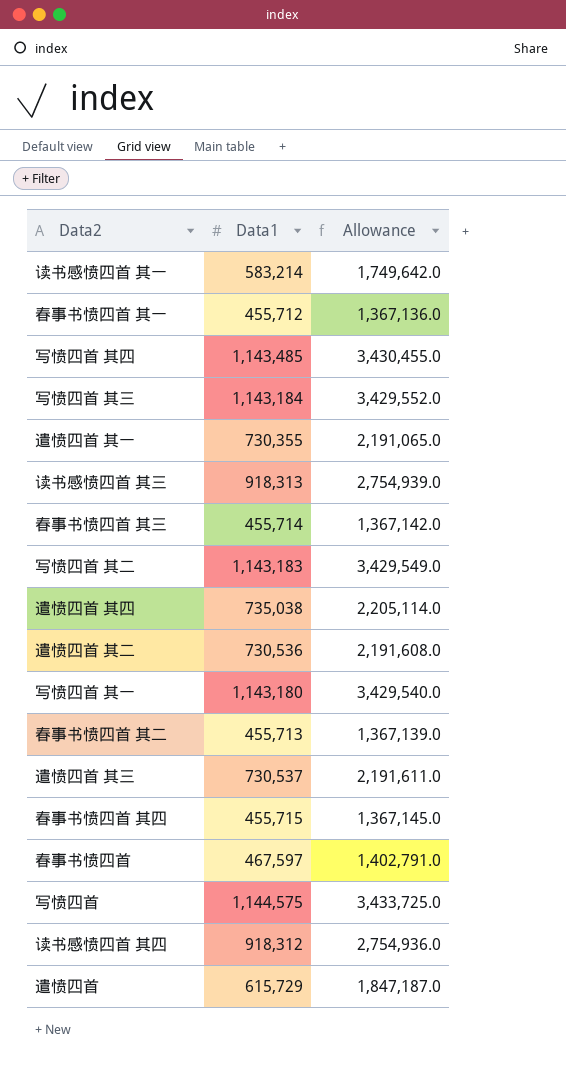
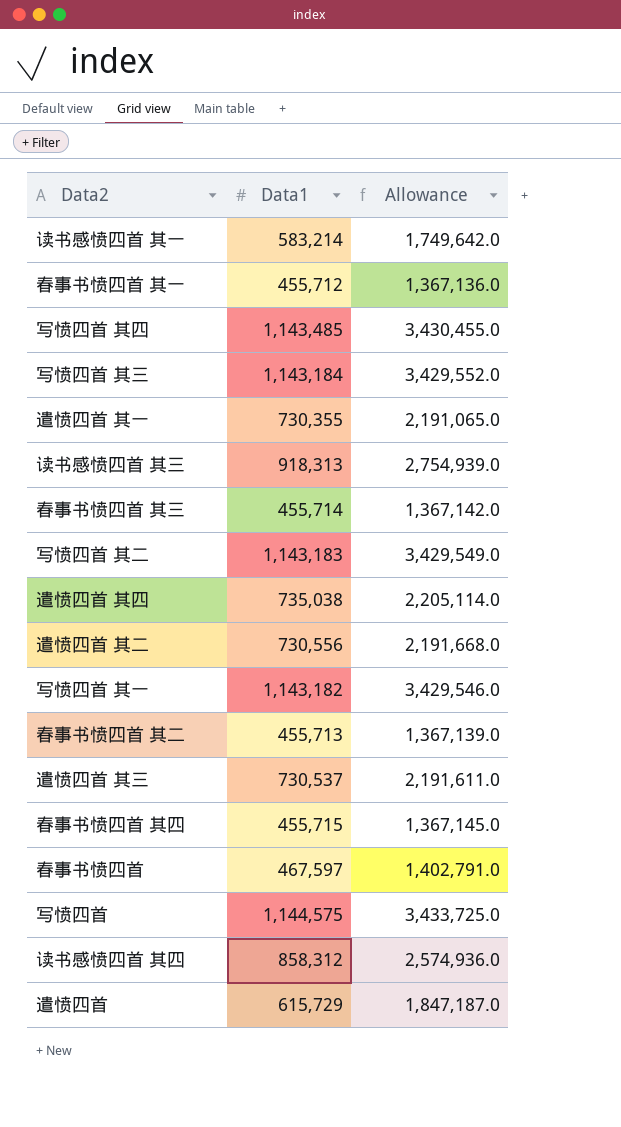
遣愤四首 其二 | Data1: 730,536 -> 730,556
遣愤四首 其二 | Allowance: 2,191,608.0 -> 2,191,668.0
写愤四首 其一 | Data1: 1,143,180 -> 1,143,182
写愤四首 其一 | Allowance: 3,429,540.0 -> 3,429,546.0
读书感愤四首 其四 | Data1: 918,312 -> 858,312
读书感愤四首 其四 | Allowance: 2,754,936.0 -> 2,574,936.0

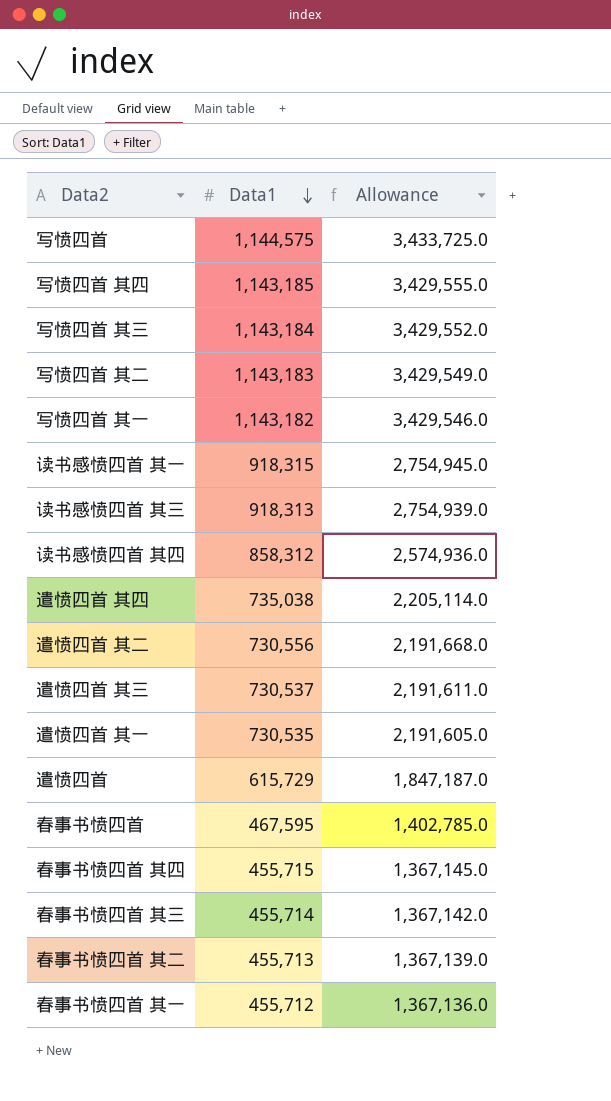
row order: none -> Data1 descending
写愤四首 其四 | Data1: 1,143,485 -> 1,143,185
写愤四首 其四 | Allowance: 3,430,455.0 -> 3,429,555.0
读书感愤四首 其一 | Data1: 583,214 -> 918,315
读书感愤四首 其一 | Allowance: 1,749,642.0 -> 2,754,945.0
遣愤四首 其一 | Data1: 730,355 -> 730,535
遣愤四首 其一 | Allowance: 2,191,065.0 -> 2,191,605.0
春事书愤四首 | Data1: 467,597 -> 467,595
春事书愤四首 | Allowance: 1,402,791.0 -> 1,402,785.0

